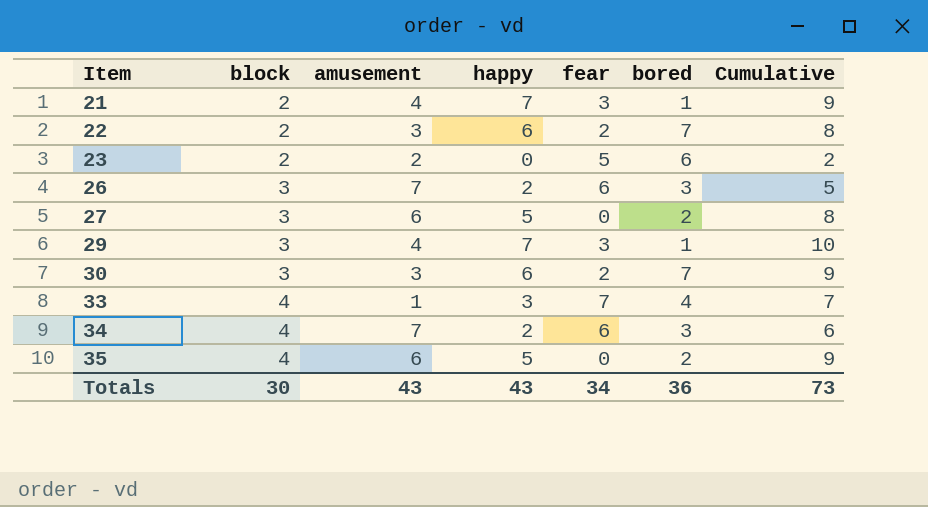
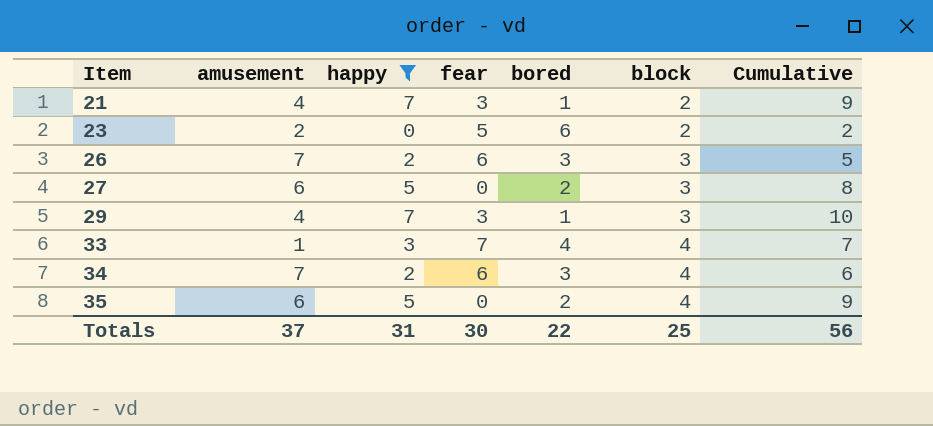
filter: none -> happy != 6
column block | position: 2 -> 6
Totals | amusement: 43 -> 37
Totals | happy: 43 -> 31
Totals | fear: 34 -> 30
Totals | bored: 36 -> 22
Totals | block: 30 -> 25
Totals | Cumulative: 73 -> 56

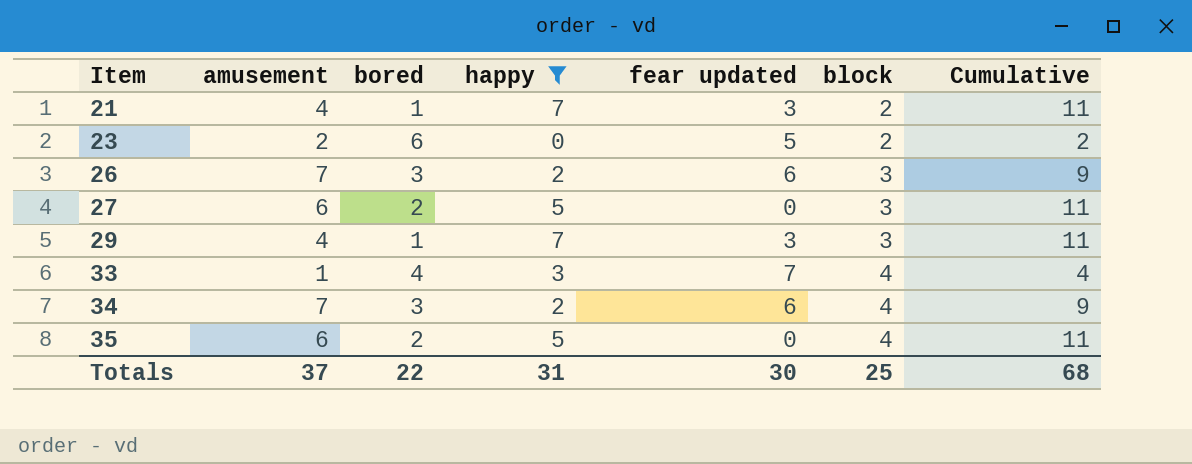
column bored | position: 5 -> 3
column name: fear -> fear updated
column Cumulative | formula: [happy] + [block] -> [amusement] + [happy]
Totals | Cumulative: 56 -> 68

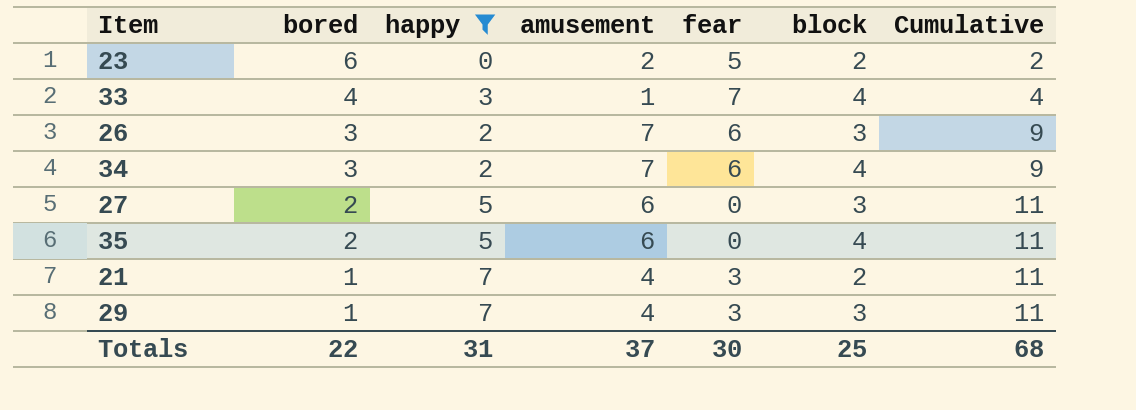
row order: Item ascending -> bored descending
column amusement | position: 2 -> 4
column name: fear updated -> fear

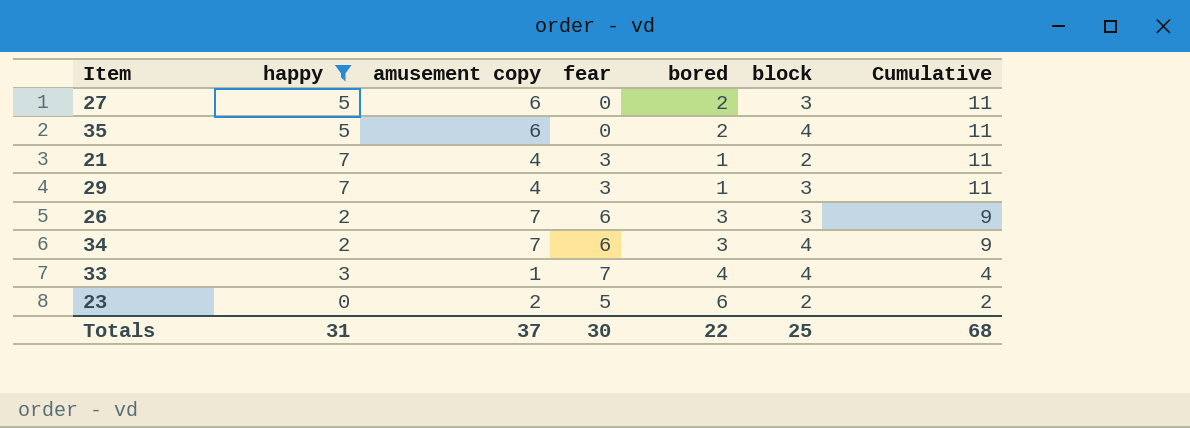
row order: bored descending -> Cumulative descending
column name: amusement -> amusement copy
column bored | position: 2 -> 5

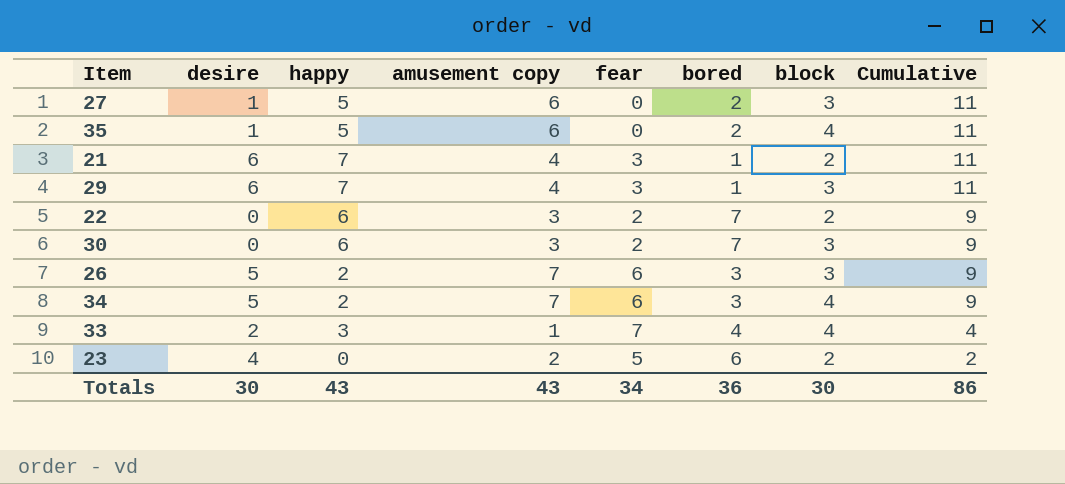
filter: happy != 6 -> none
column desire | position: none -> 2
Totals | happy: 31 -> 43
Totals | amusement copy: 37 -> 43
Totals | fear: 30 -> 34
Totals | bored: 22 -> 36
Totals | block: 25 -> 30
Totals | Cumulative: 68 -> 86

